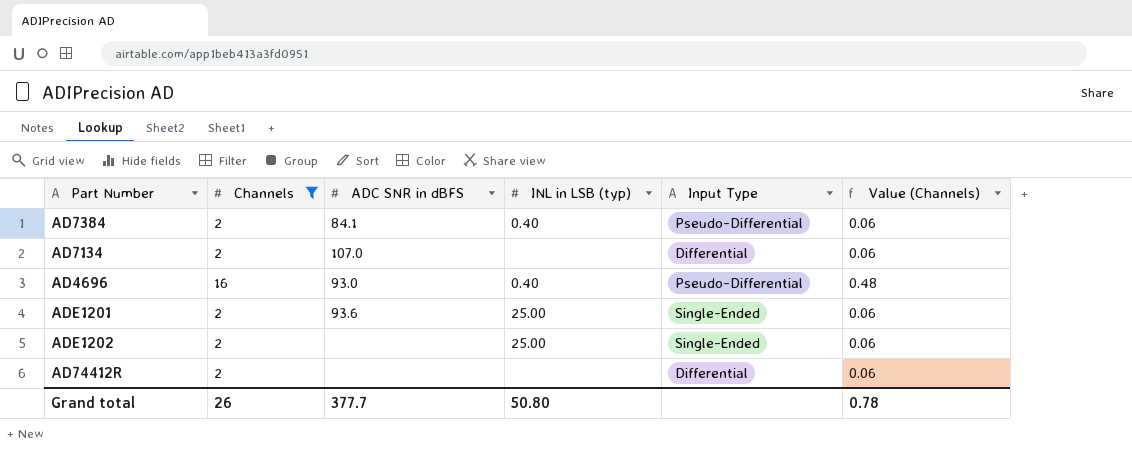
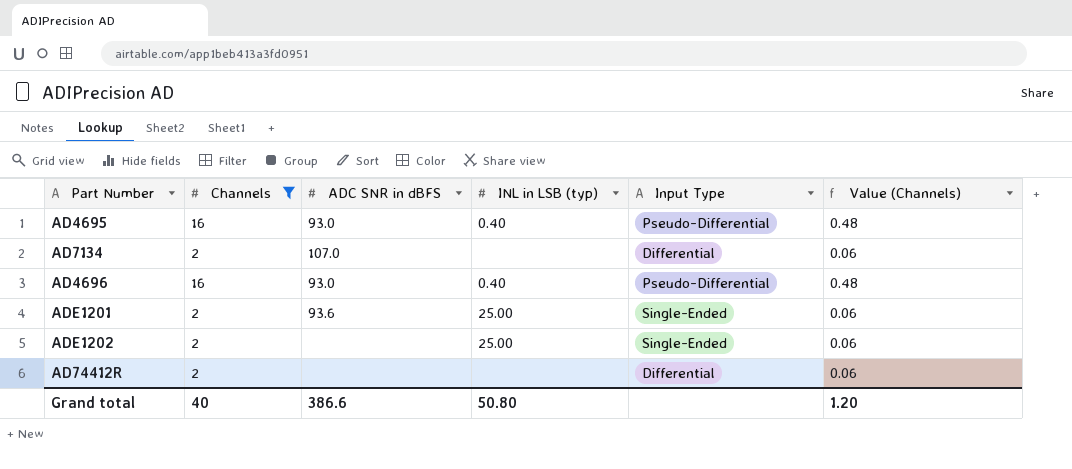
row AD7384: 2 | 84.1 | 0.40 | Pseudo-Differential | 0.06 -> none
row AD4695: none -> 16 | 93.0 | 0.40 | Pseudo-Differential | 0.48
Grand total | Channels: 26 -> 40
Grand total | ADC SNR in dBFS: 377.7 -> 386.6
Grand total | Value (Channels): 0.78 -> 1.20

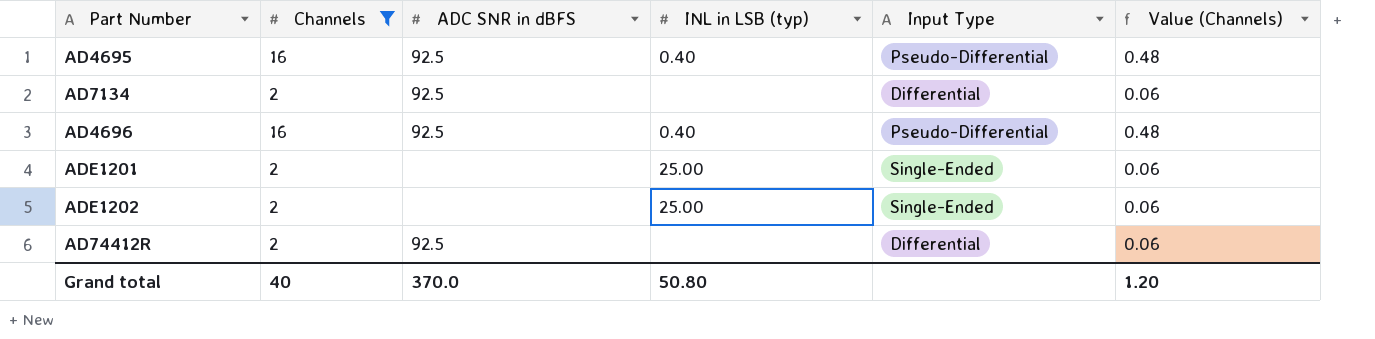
AD4695 | ADC SNR in dBFS: 93.0 -> 92.5
AD7134 | ADC SNR in dBFS: 107.0 -> 92.5
AD4696 | ADC SNR in dBFS: 93.0 -> 92.5
ADE1201 | ADC SNR in dBFS: 93.6 -> none
AD74412R | ADC SNR in dBFS: none -> 92.5
Grand total | ADC SNR in dBFS: 386.6 -> 370.0

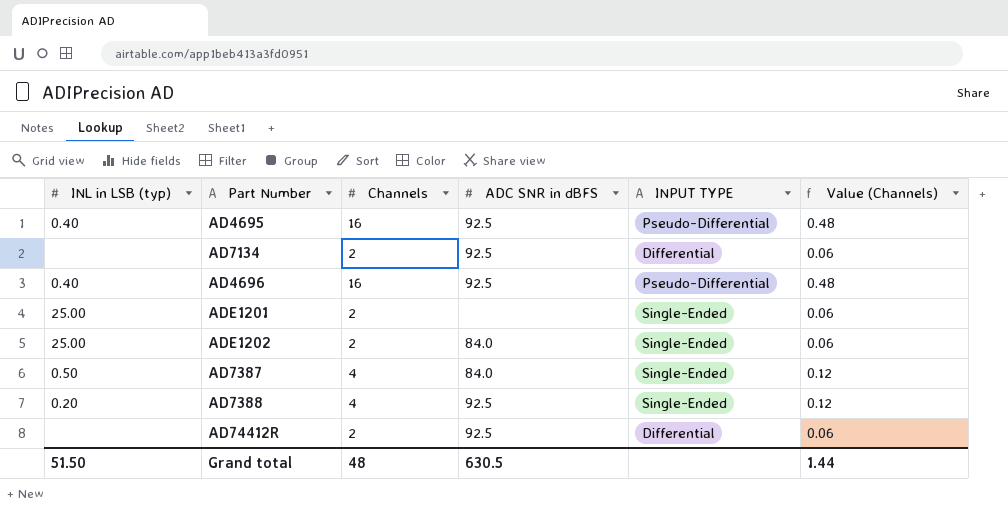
filter: Channels != 4 -> none
column INL in LSB (typ) | position: 4 -> 1
column name: Input Type -> INPUT TYPE
ADE1202 | ADC SNR in dBFS: none -> 84.0
Grand total | INL in LSB (typ): 50.80 -> 51.50
Grand total | Channels: 40 -> 48
Grand total | ADC SNR in dBFS: 370.0 -> 630.5
Grand total | Value (Channels): 1.20 -> 1.44

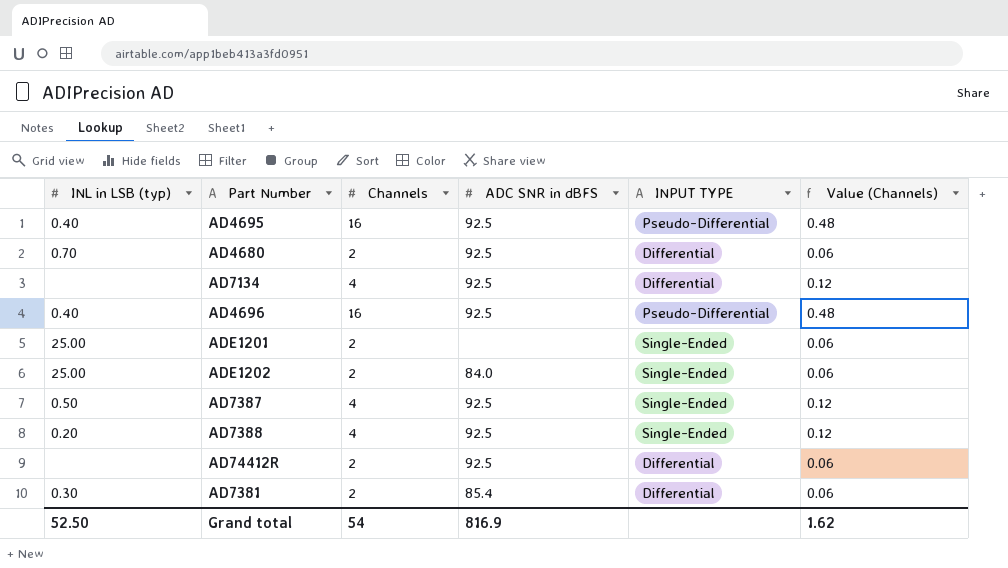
row AD4680: none -> 0.70 | 2 | 92.5 | Differential | 0.06
AD7134 | Channels: 2 -> 4
AD7134 | Value (Channels): 0.06 -> 0.12
AD7387 | ADC SNR in dBFS: 84.0 -> 92.5
row AD7381: none -> 0.30 | 2 | 85.4 | Differential | 0.06
Grand total | INL in LSB (typ): 51.50 -> 52.50
Grand total | Channels: 48 -> 54
Grand total | ADC SNR in dBFS: 630.5 -> 816.9
Grand total | Value (Channels): 1.44 -> 1.62

